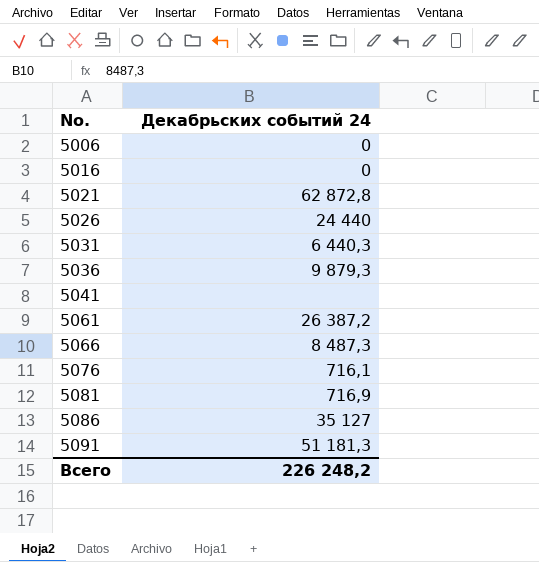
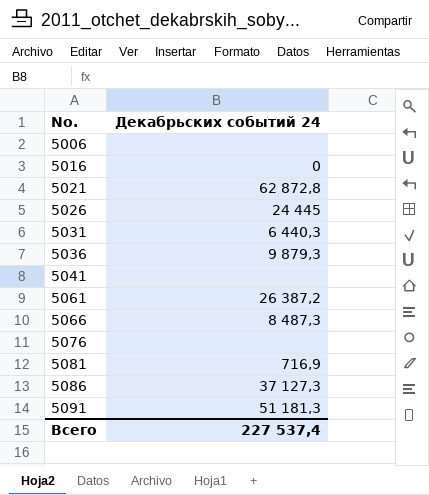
5006 | Декабрьских событий 24: 0 -> none
5026 | Декабрьских событий 24: 24 440 -> 24 445
5076 | Декабрьских событий 24: 716,1 -> none
5086 | Декабрьских событий 24: 35 127 -> 37 127,3
Всего | Декабрьских событий 24: 226 248,2 -> 227 537,4

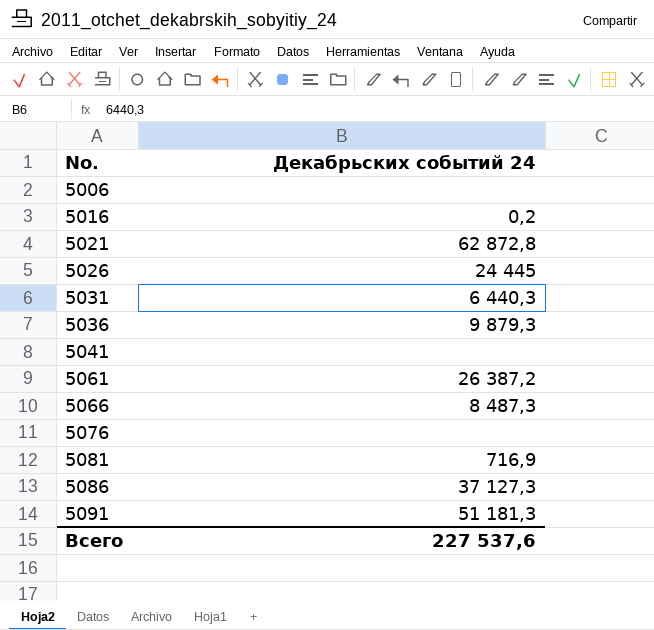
5016 | Декабрьских событий 24: 0 -> 0,2
Всего | Декабрьских событий 24: 227 537,4 -> 227 537,6

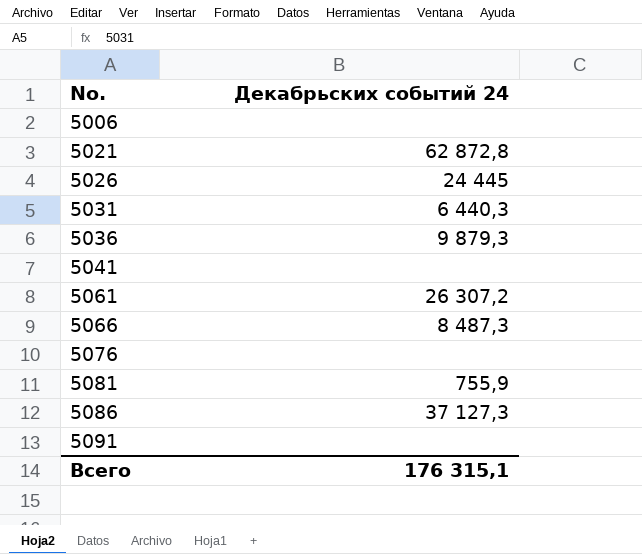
row 5016: 0,2 -> none
5061 | Декабрьских событий 24: 26 387,2 -> 26 307,2
5081 | Декабрьских событий 24: 716,9 -> 755,9
5091 | Декабрьских событий 24: 51 181,3 -> none
Всего | Декабрьских событий 24: 227 537,6 -> 176 315,1

